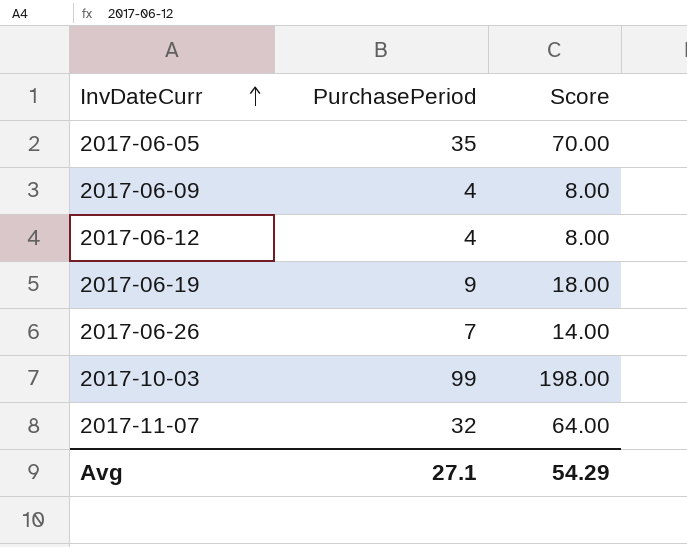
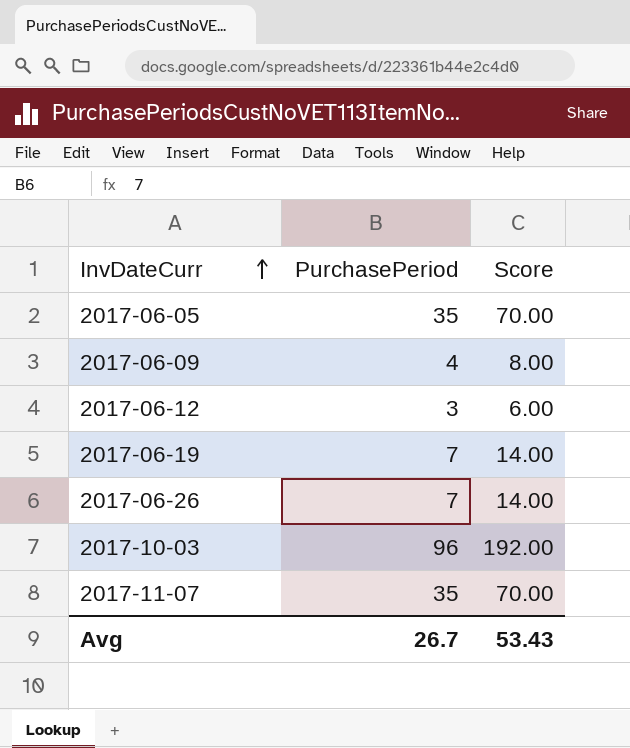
2017-06-12 | PurchasePeriod: 4 -> 3
2017-06-12 | Score: 8.00 -> 6.00
2017-06-19 | PurchasePeriod: 9 -> 7
2017-06-19 | Score: 18.00 -> 14.00
2017-10-03 | PurchasePeriod: 99 -> 96
2017-10-03 | Score: 198.00 -> 192.00
2017-11-07 | PurchasePeriod: 32 -> 35
2017-11-07 | Score: 64.00 -> 70.00
Avg | PurchasePeriod: 27.1 -> 26.7
Avg | Score: 54.29 -> 53.43

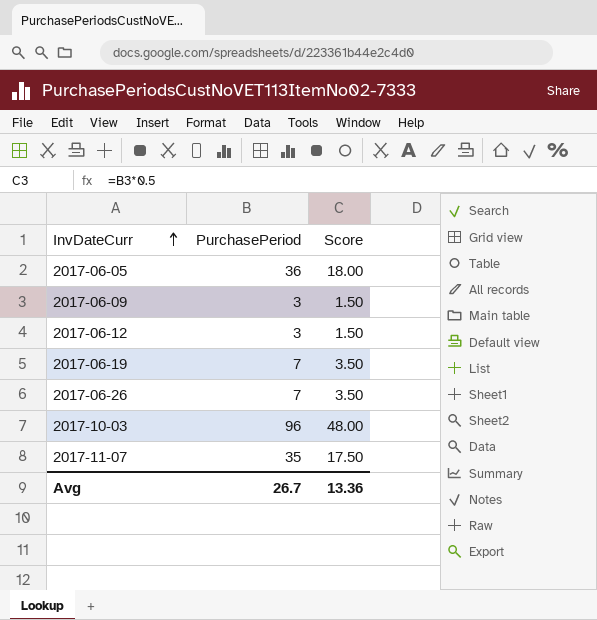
column Score | formula: [PurchasePeriod] * 2 -> [PurchasePeriod] * 0.5
2017-06-05 | PurchasePeriod: 35 -> 36
2017-06-09 | PurchasePeriod: 4 -> 3
Avg | Score: 53.43 -> 13.36

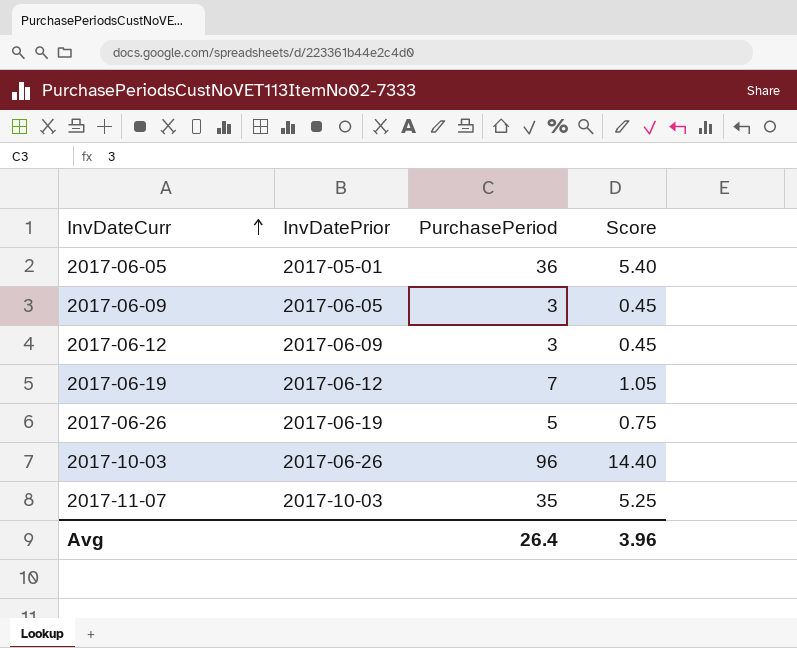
column InvDatePrior | position: none -> 2
column Score | formula: [PurchasePeriod] * 0.5 -> [PurchasePeriod] * 0.15
2017-06-26 | PurchasePeriod: 7 -> 5
Avg | PurchasePeriod: 26.7 -> 26.4
Avg | Score: 13.36 -> 3.96

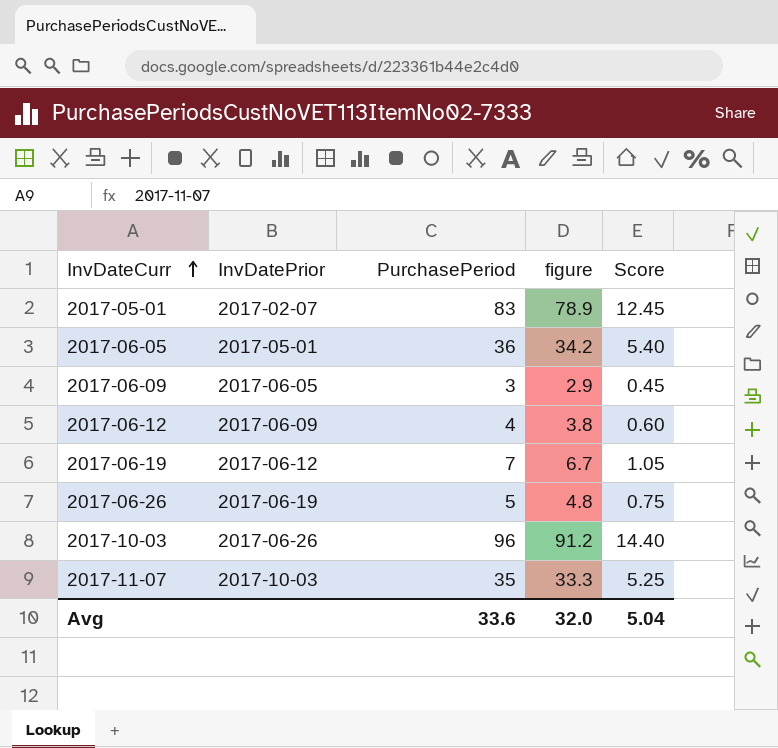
column figure | formula: none -> [PurchasePeriod] * 0.95
row 2017-05-01: none -> 2017-02-07 | 83 | 78.9 | 12.45
2017-06-12 | PurchasePeriod: 3 -> 4
2017-06-12 | Score: 0.45 -> 0.60
Avg | PurchasePeriod: 26.4 -> 33.6
Avg | Score: 3.96 -> 5.04

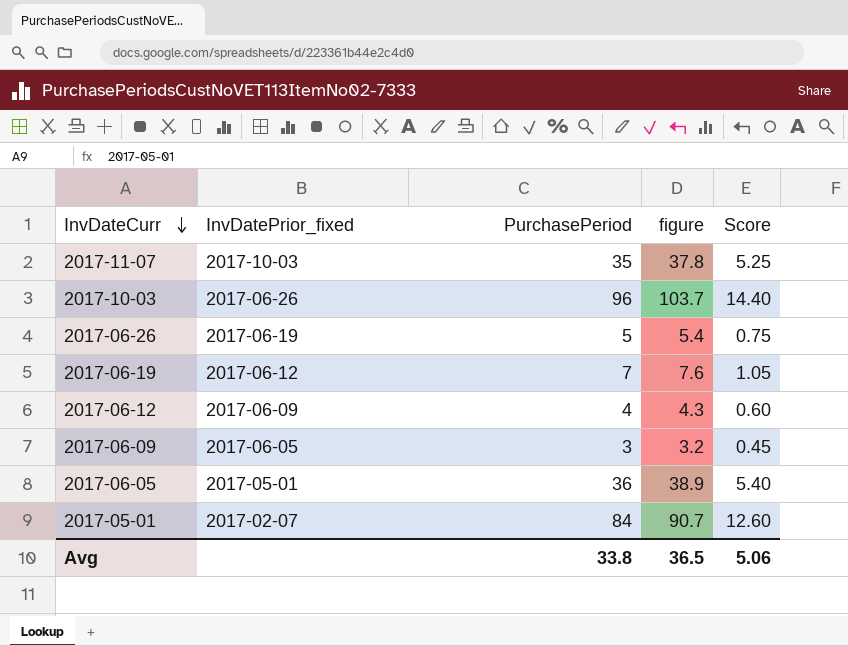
row order: InvDateCurr ascending -> InvDateCurr descending
column name: InvDatePrior -> InvDatePrior_fixed
column figure | formula: [PurchasePeriod] * 0.95 -> [PurchasePeriod] * 1.08
2017-05-01 | PurchasePeriod: 83 -> 84
2017-05-01 | Score: 12.45 -> 12.60
Avg | PurchasePeriod: 33.6 -> 33.8
Avg | figure: 32.0 -> 36.5
Avg | Score: 5.04 -> 5.06

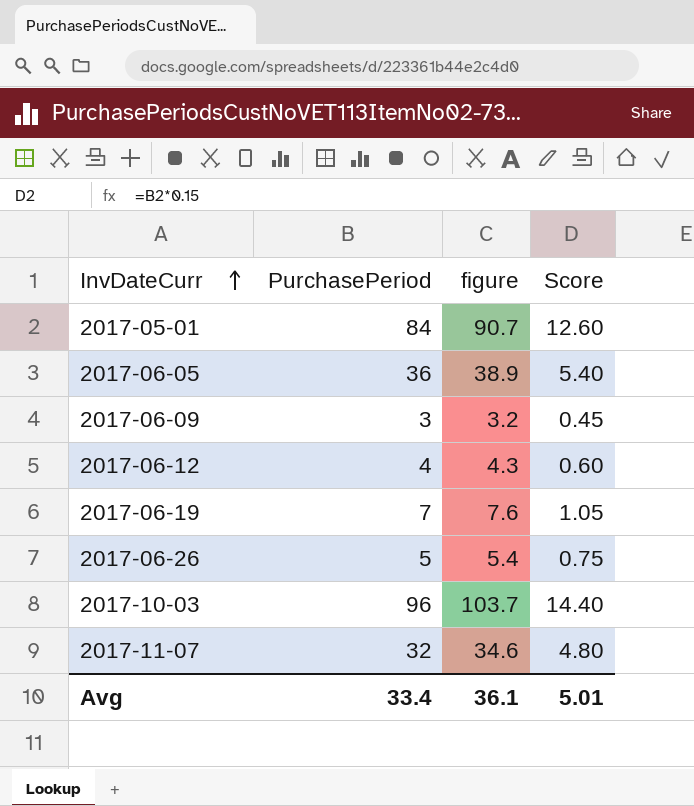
row order: InvDateCurr descending -> InvDateCurr ascending
column InvDatePrior_fixed | position: 2 -> none
2017-11-07 | PurchasePeriod: 35 -> 32
2017-11-07 | figure: 37.8 -> 34.6
2017-11-07 | Score: 5.25 -> 4.80
Avg | PurchasePeriod: 33.8 -> 33.4
Avg | figure: 36.5 -> 36.1
Avg | Score: 5.06 -> 5.01

